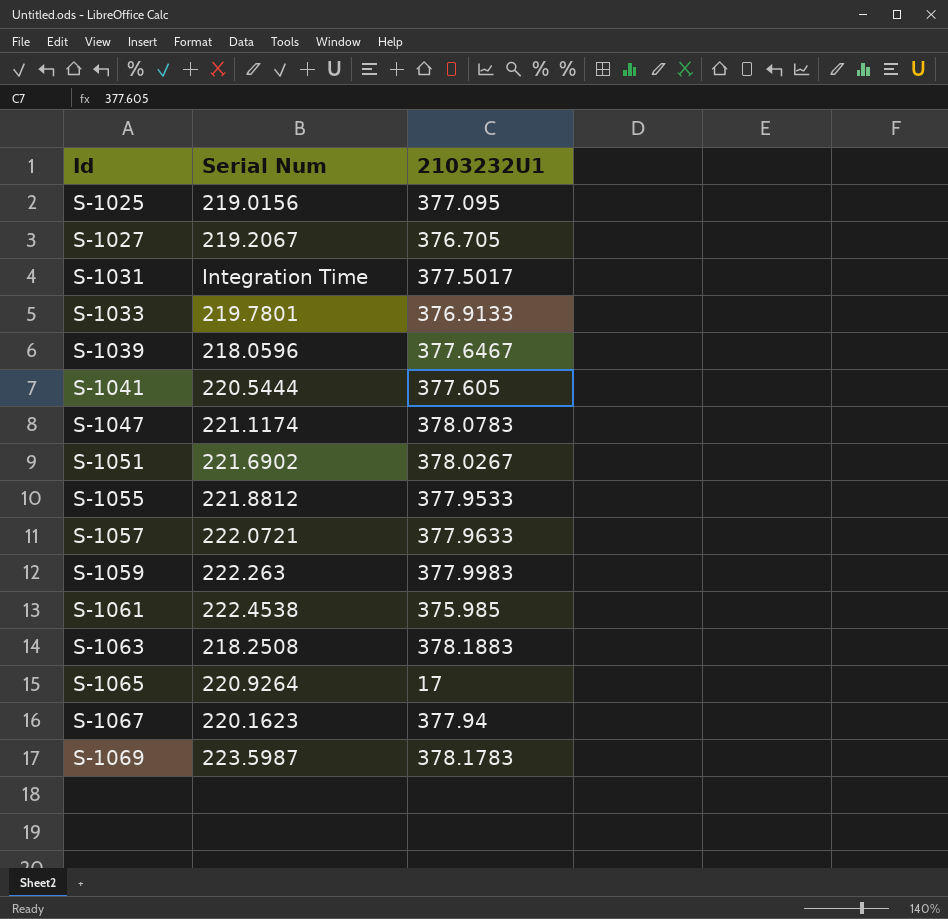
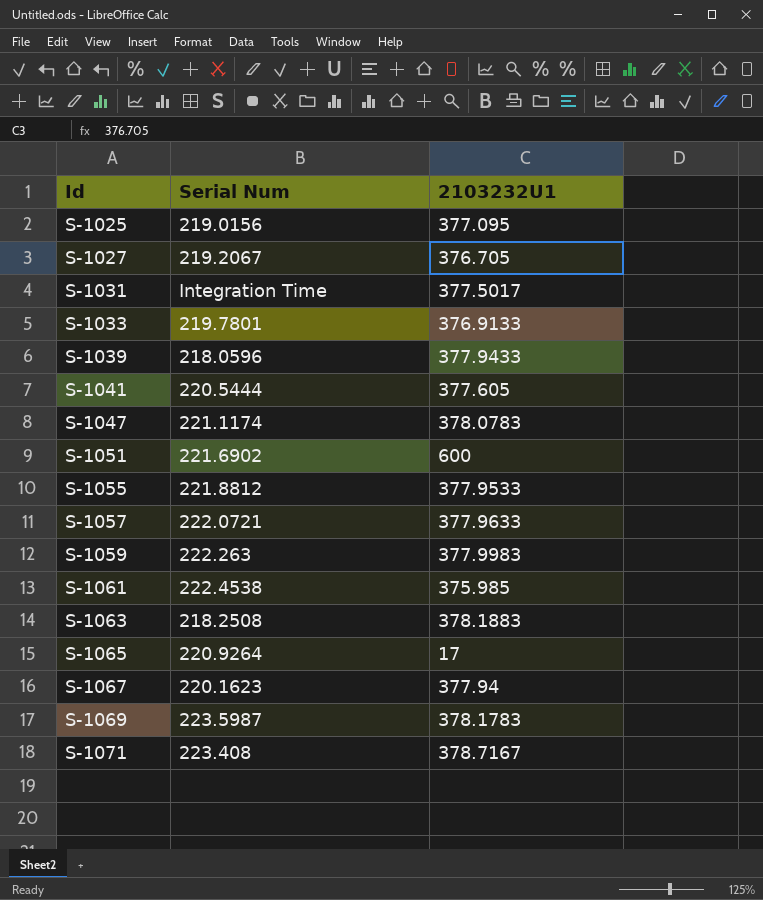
S-1039 | 2103232U1: 377.6467 -> 377.9433
S-1051 | 2103232U1: 378.0267 -> 600
row S-1071: none -> 223.408 | 378.7167

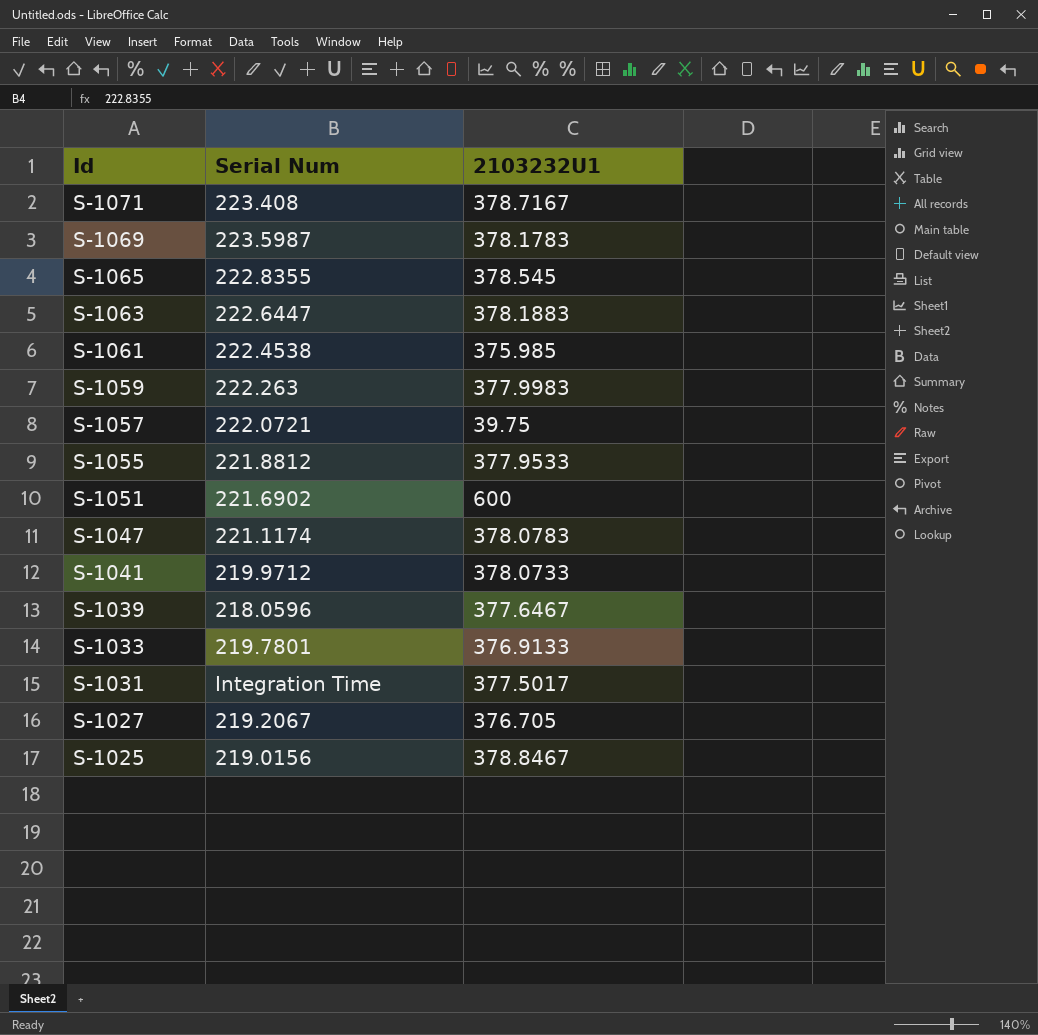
row order: Id ascending -> Id descending
row S-1067: 220.1623 | 377.94 -> none
S-1065 | Serial Num: 220.9264 -> 222.8355
S-1065 | 2103232U1: 17 -> 378.545
S-1063 | Serial Num: 218.2508 -> 222.6447
S-1057 | 2103232U1: 377.9633 -> 39.75
S-1041 | Serial Num: 220.5444 -> 219.9712
S-1041 | 2103232U1: 377.605 -> 378.0733
S-1039 | 2103232U1: 377.9433 -> 377.6467
S-1025 | 2103232U1: 377.095 -> 378.8467

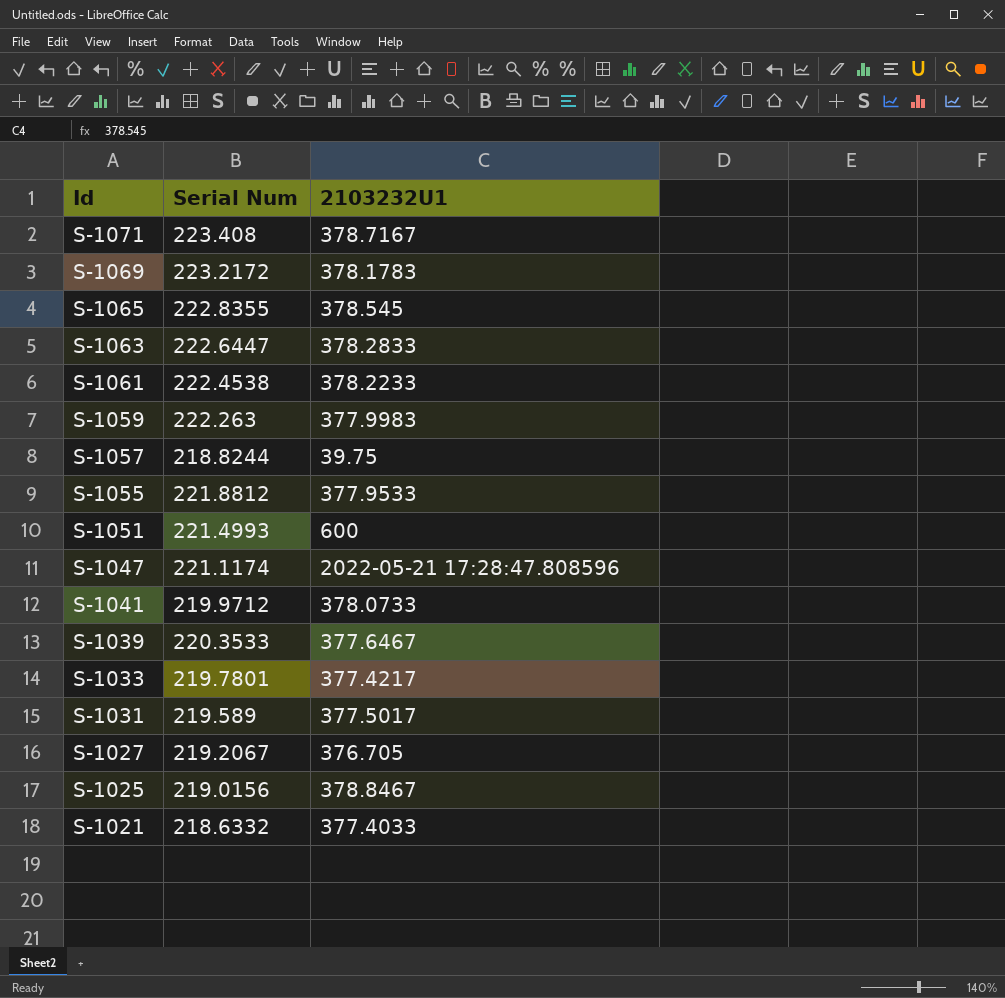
S-1069 | Serial Num: 223.5987 -> 223.2172
S-1063 | 2103232U1: 378.1883 -> 378.2833
S-1061 | 2103232U1: 375.985 -> 378.2233
S-1057 | Serial Num: 222.0721 -> 218.8244
S-1051 | Serial Num: 221.6902 -> 221.4993
S-1047 | 2103232U1: 378.0783 -> 2022-05-21 17:28:47.808596
S-1039 | Serial Num: 218.0596 -> 220.3533
S-1033 | 2103232U1: 376.9133 -> 377.4217
S-1031 | Serial Num: Integration Time -> 219.589
row S-1021: none -> 218.6332 | 377.4033

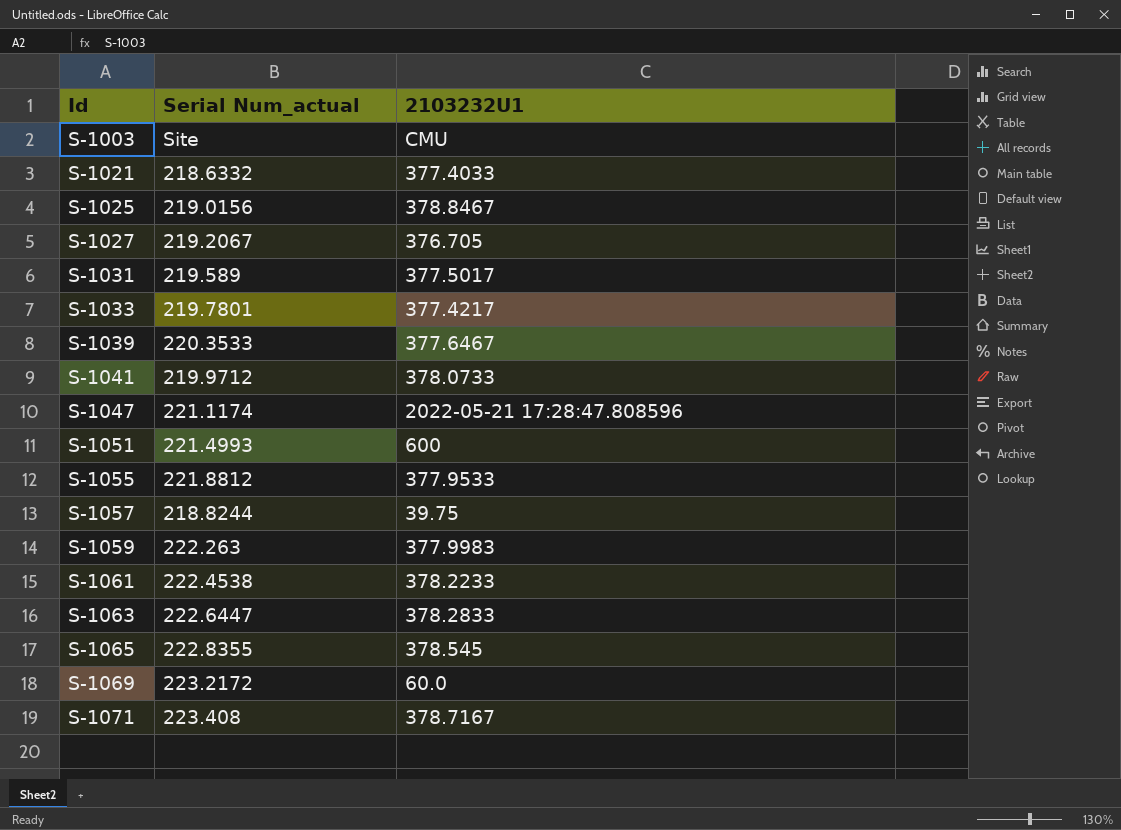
row order: Id descending -> Id ascending
column name: Serial Num -> Serial Num_actual
row S-1003: none -> Site | CMU
S-1069 | 2103232U1: 378.1783 -> 60.0

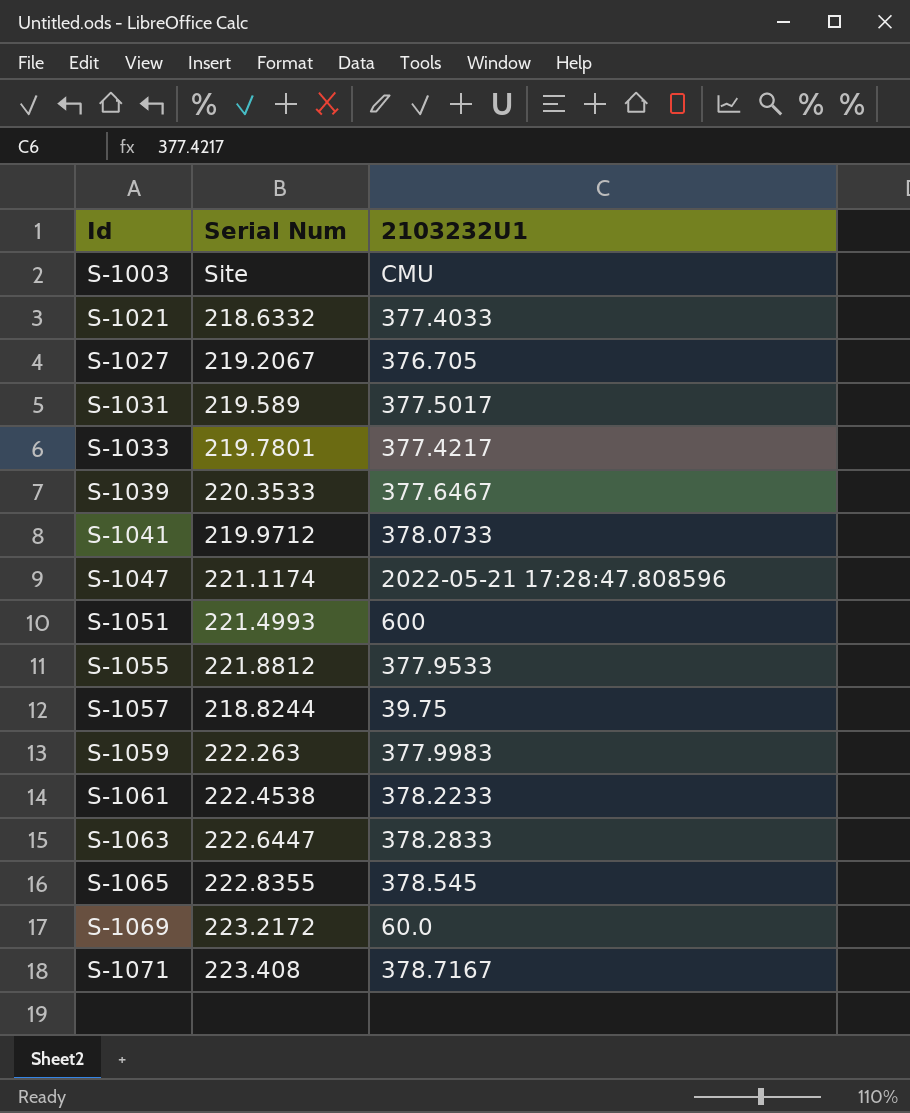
column name: Serial Num_actual -> Serial Num
row S-1025: 219.0156 | 378.8467 -> none

